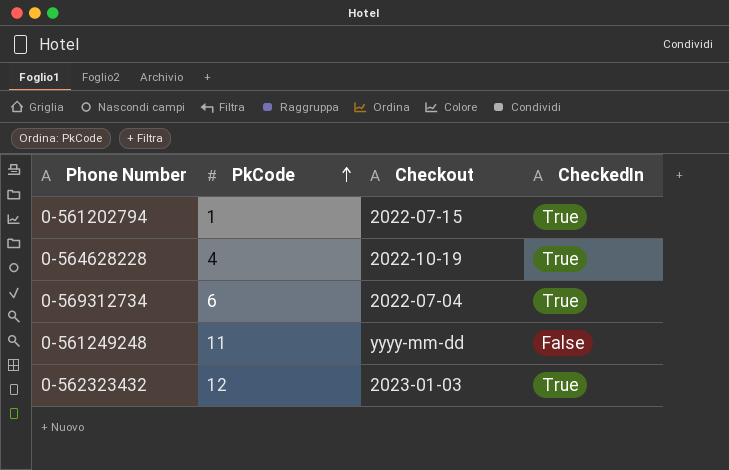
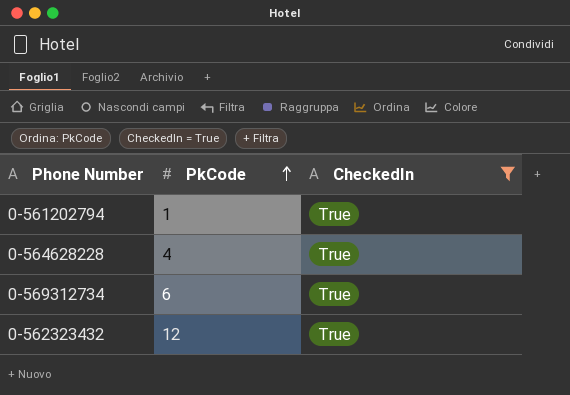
filter: none -> CheckedIn = True
column Checkout | position: 3 -> none

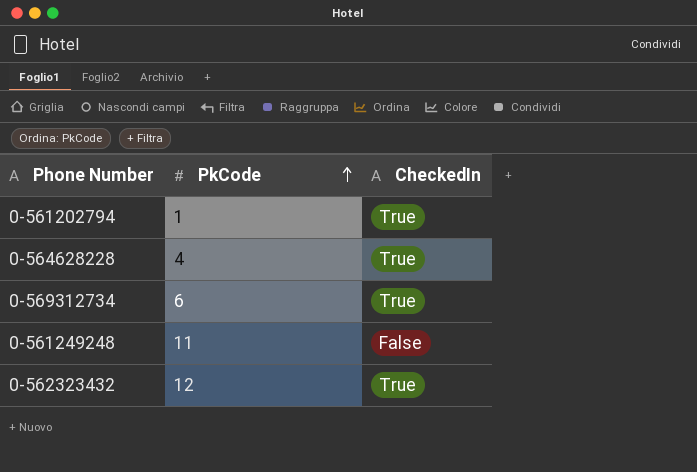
filter: CheckedIn = True -> none

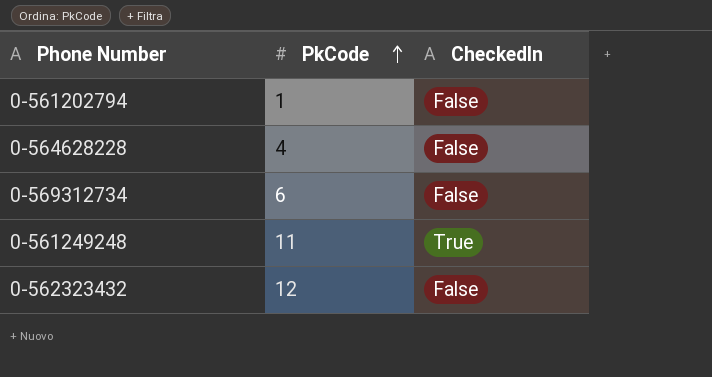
0-561202794 | CheckedIn: True -> False
0-564628228 | CheckedIn: True -> False
0-569312734 | CheckedIn: True -> False
0-561249248 | CheckedIn: False -> True
0-562323432 | CheckedIn: True -> False

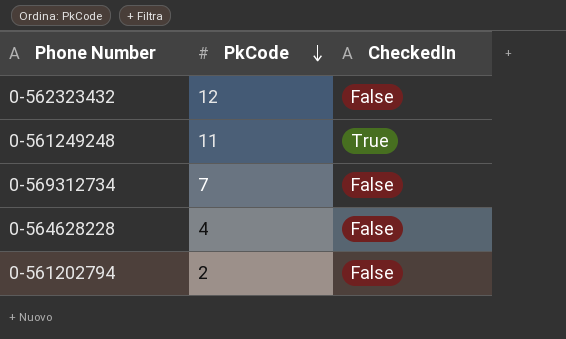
row order: PkCode ascending -> PkCode descending
0-569312734 | PkCode: 6 -> 7
0-561202794 | PkCode: 1 -> 2

